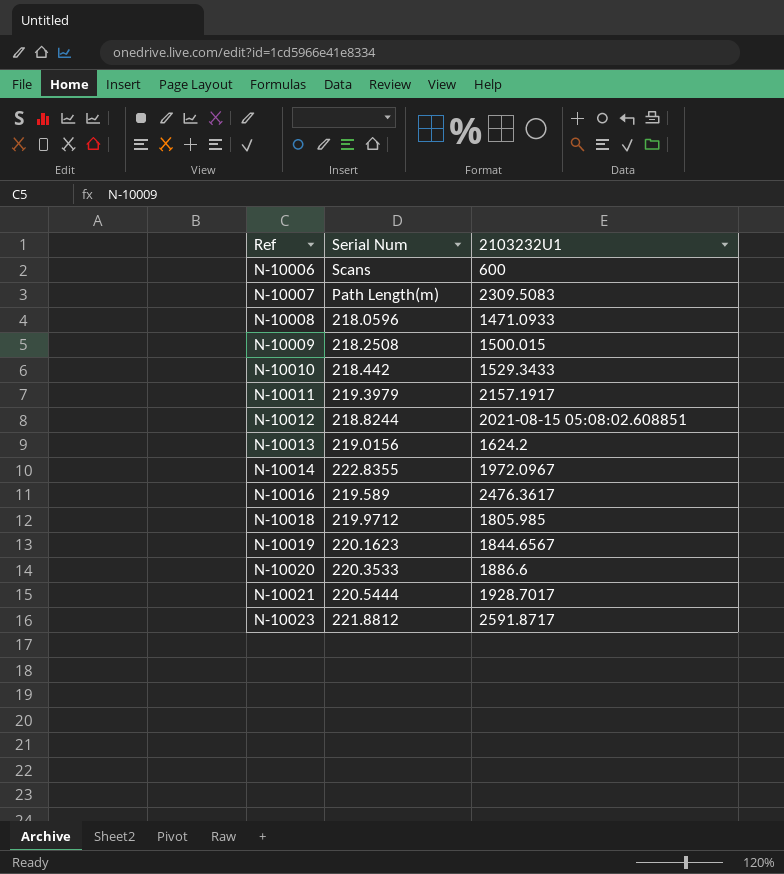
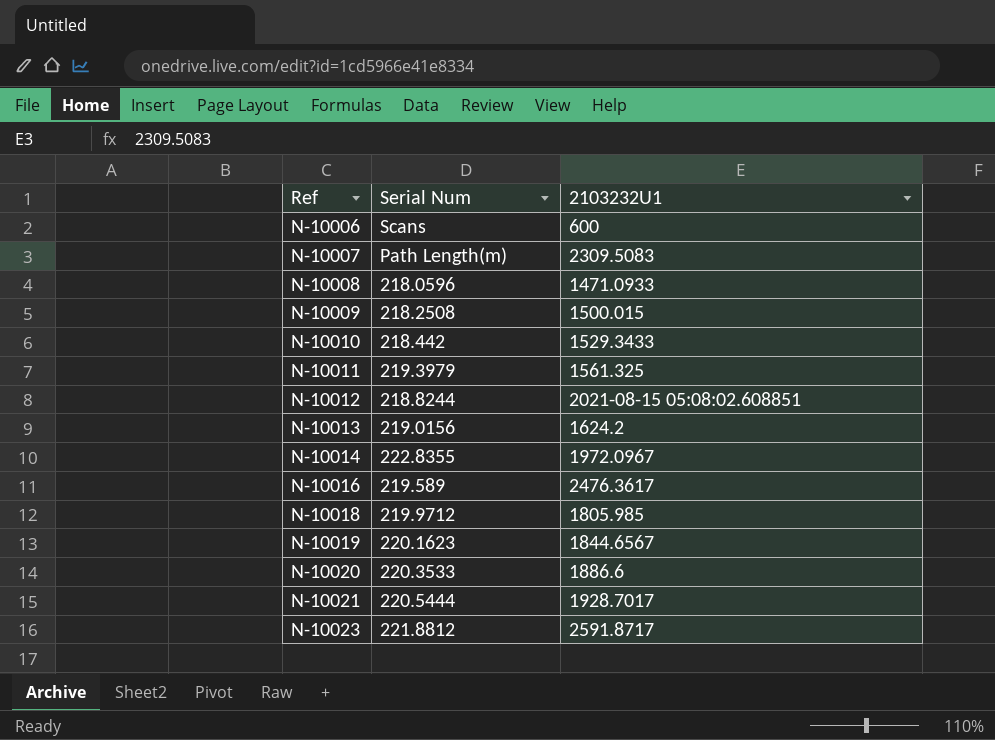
N-10011 | 2103232U1: 2157.1917 -> 1561.325

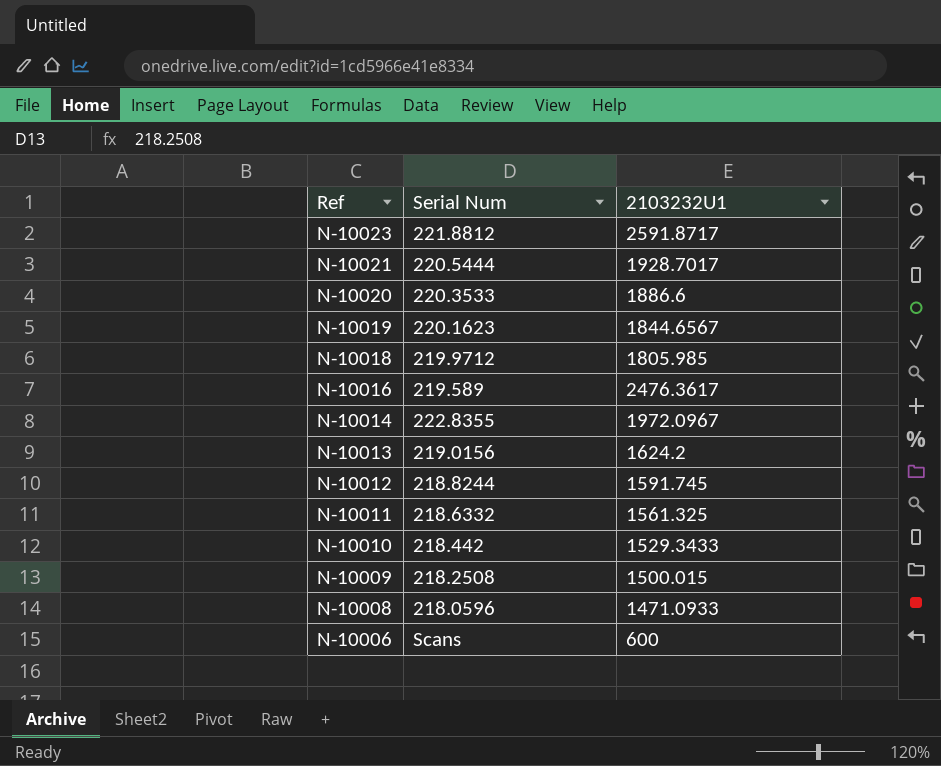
row order: Ref ascending -> Ref descending
row N-10007: Path Length(m) | 2309.5083 -> none
N-10012 | 2103232U1: 2021-08-15 05:08:02.608851 -> 1591.745
N-10011 | Serial Num: 219.3979 -> 218.6332

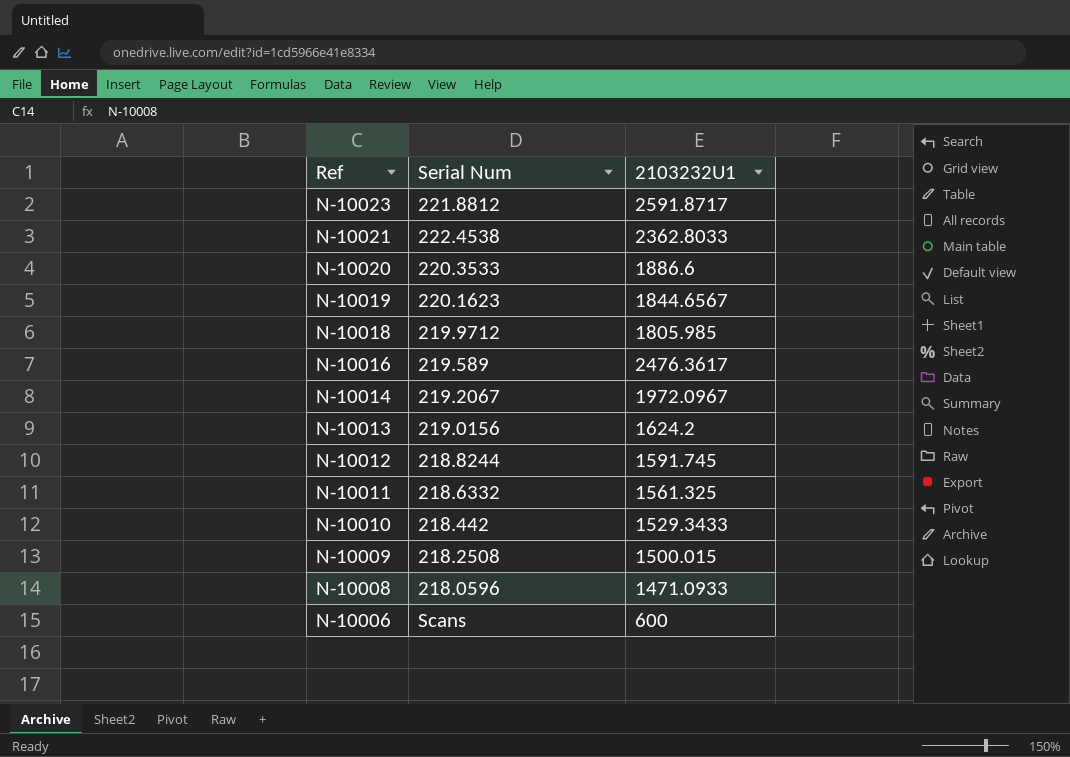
N-10021 | Serial Num: 220.5444 -> 222.4538
N-10021 | 2103232U1: 1928.7017 -> 2362.8033
N-10014 | Serial Num: 222.8355 -> 219.2067

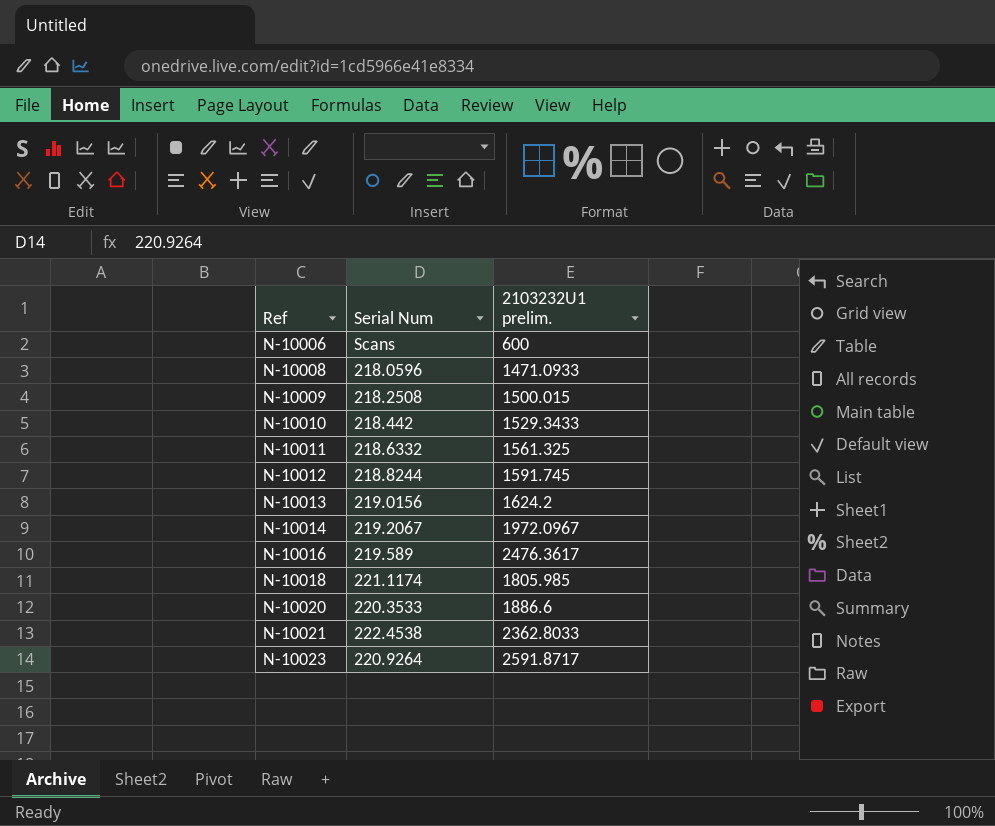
row order: Ref descending -> Ref ascending
column name: 2103232U1 -> 2103232U1 prelim.
row N-10019: 220.1623 | 1844.6567 -> none
N-10018 | Serial Num: 219.9712 -> 221.1174
N-10023 | Serial Num: 221.8812 -> 220.9264

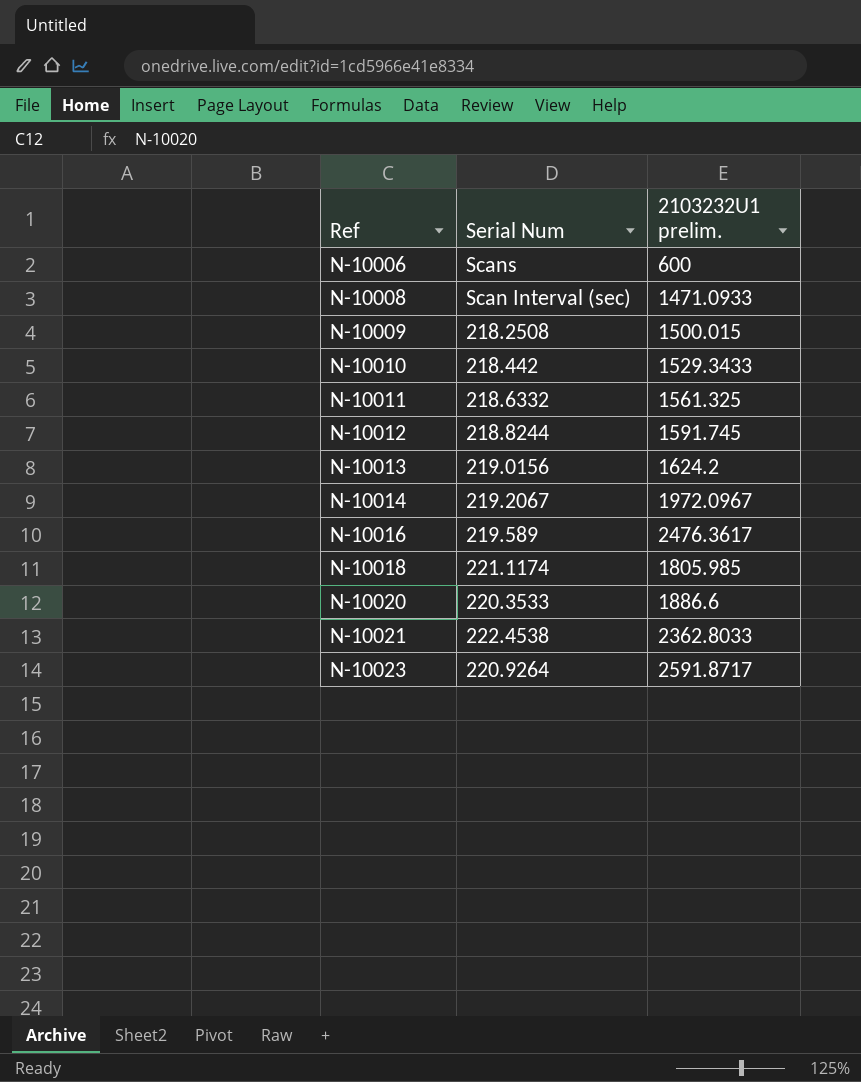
N-10008 | Serial Num: 218.0596 -> Scan Interval (sec)

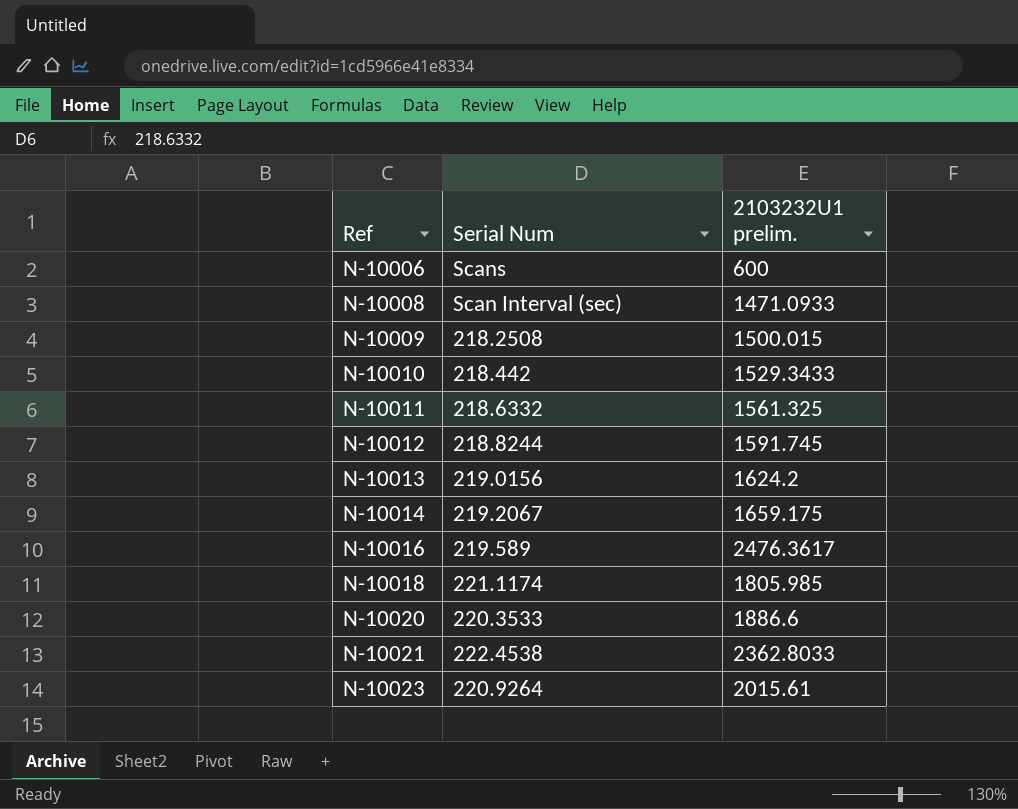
N-10014 | 2103232U1 prelim.: 1972.0967 -> 1659.175
N-10023 | 2103232U1 prelim.: 2591.8717 -> 2015.61

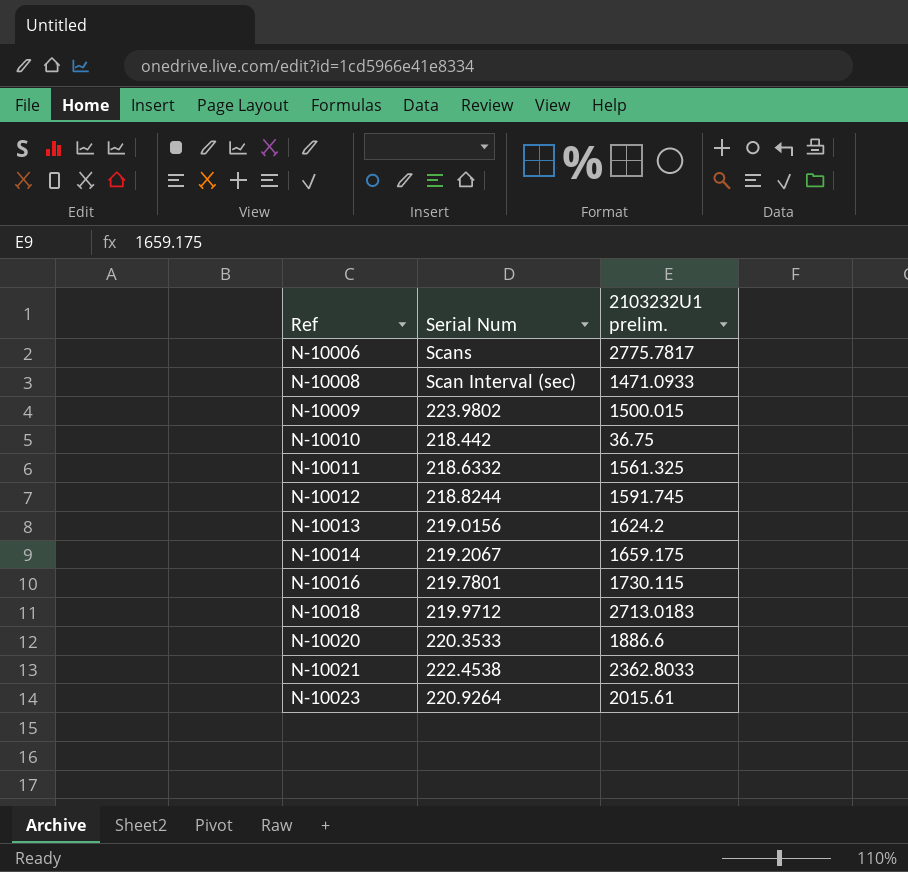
N-10006 | 2103232U1 prelim.: 600 -> 2775.7817
N-10009 | Serial Num: 218.2508 -> 223.9802
N-10010 | 2103232U1 prelim.: 1529.3433 -> 36.75
N-10016 | Serial Num: 219.589 -> 219.7801
N-10016 | 2103232U1 prelim.: 2476.3617 -> 1730.115
N-10018 | Serial Num: 221.1174 -> 219.9712
N-10018 | 2103232U1 prelim.: 1805.985 -> 2713.0183

